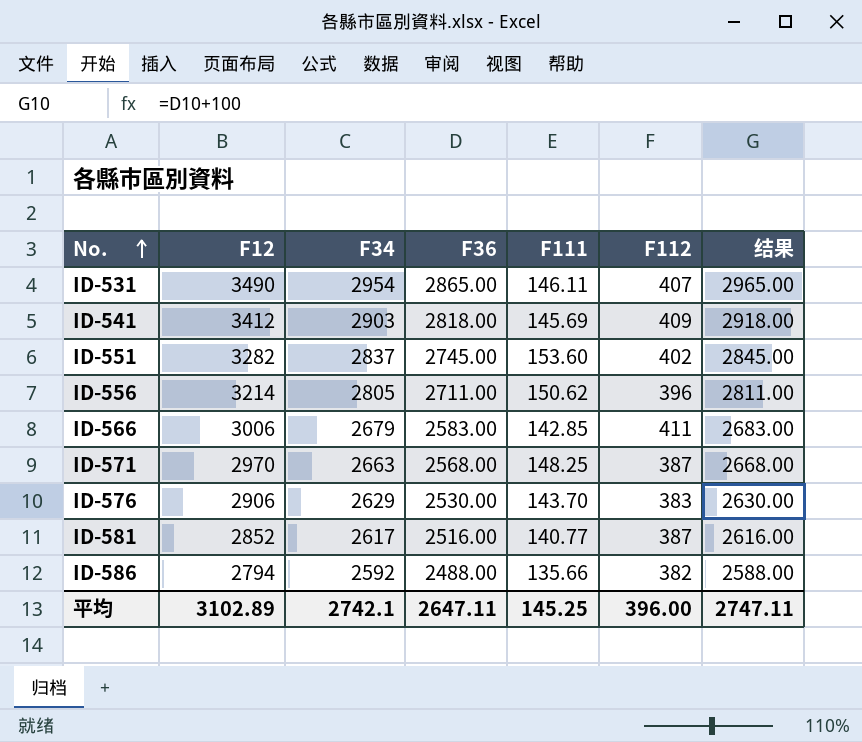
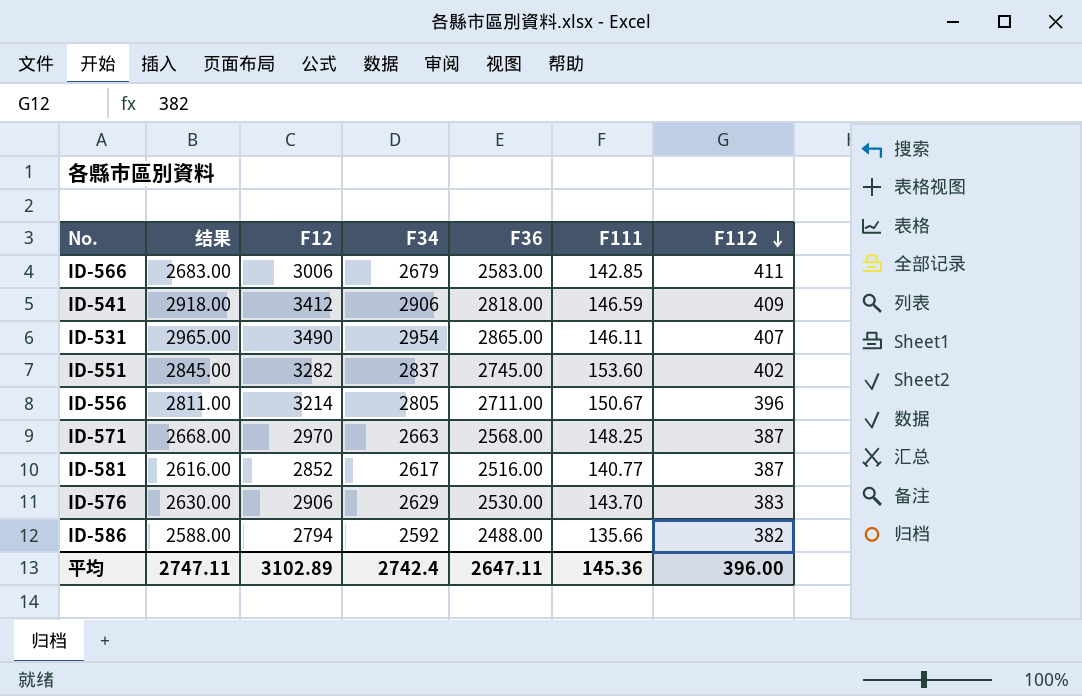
row order: No. ascending -> F112 descending
column 结果 | position: 7 -> 2
ID-541 | F34: 2903 -> 2906
ID-541 | F111: 145.69 -> 146.59
ID-556 | F111: 150.62 -> 150.67
平均 | F34: 2742.1 -> 2742.4
平均 | F111: 145.25 -> 145.36

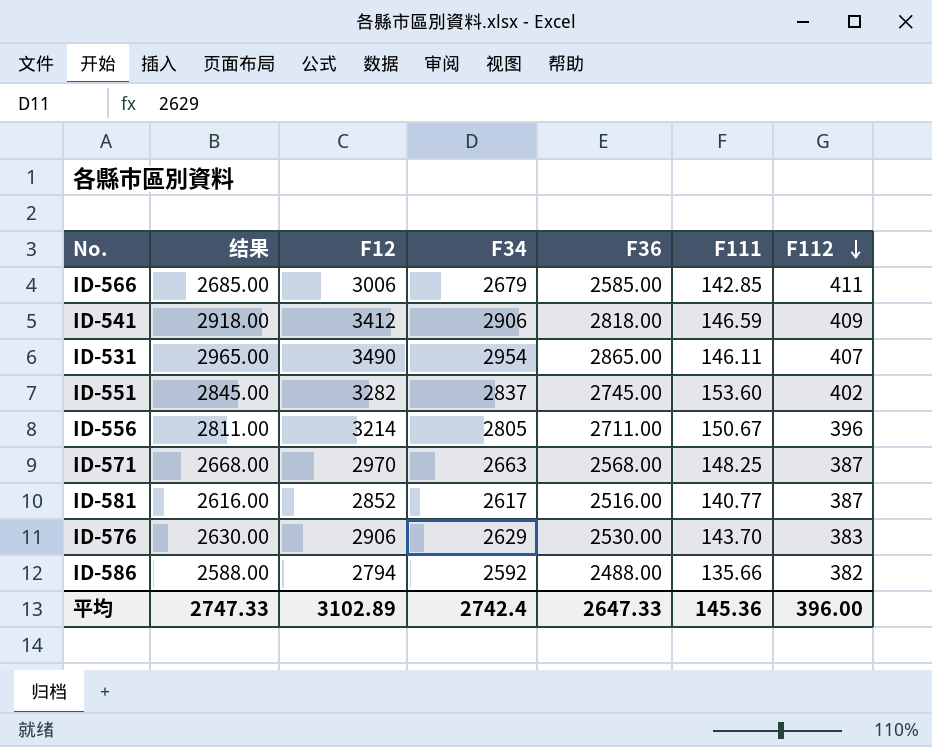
ID-566 | 结果: 2683.00 -> 2685.00
ID-566 | F36: 2583.00 -> 2585.00
平均 | 结果: 2747.11 -> 2747.33
平均 | F36: 2647.11 -> 2647.33

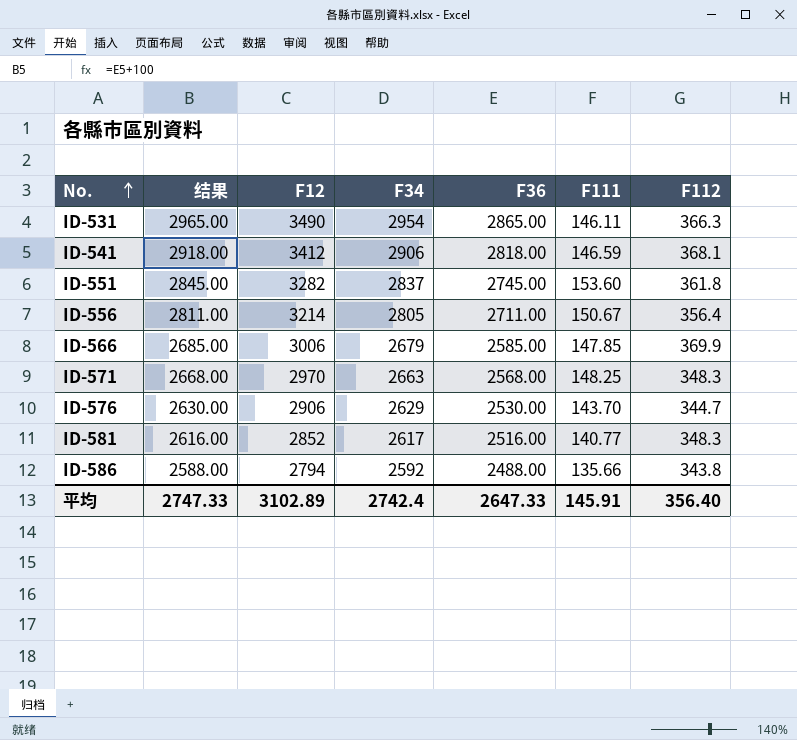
row order: F112 descending -> No. ascending
ID-531 | F112: 407 -> 366.3
ID-541 | F112: 409 -> 368.1
ID-551 | F112: 402 -> 361.8
ID-556 | F112: 396 -> 356.4
ID-566 | F111: 142.85 -> 147.85
ID-566 | F112: 411 -> 369.9
ID-571 | F112: 387 -> 348.3
ID-576 | F112: 383 -> 344.7
ID-581 | F112: 387 -> 348.3
ID-586 | F112: 382 -> 343.8
平均 | F111: 145.36 -> 145.91
平均 | F112: 396.00 -> 356.40

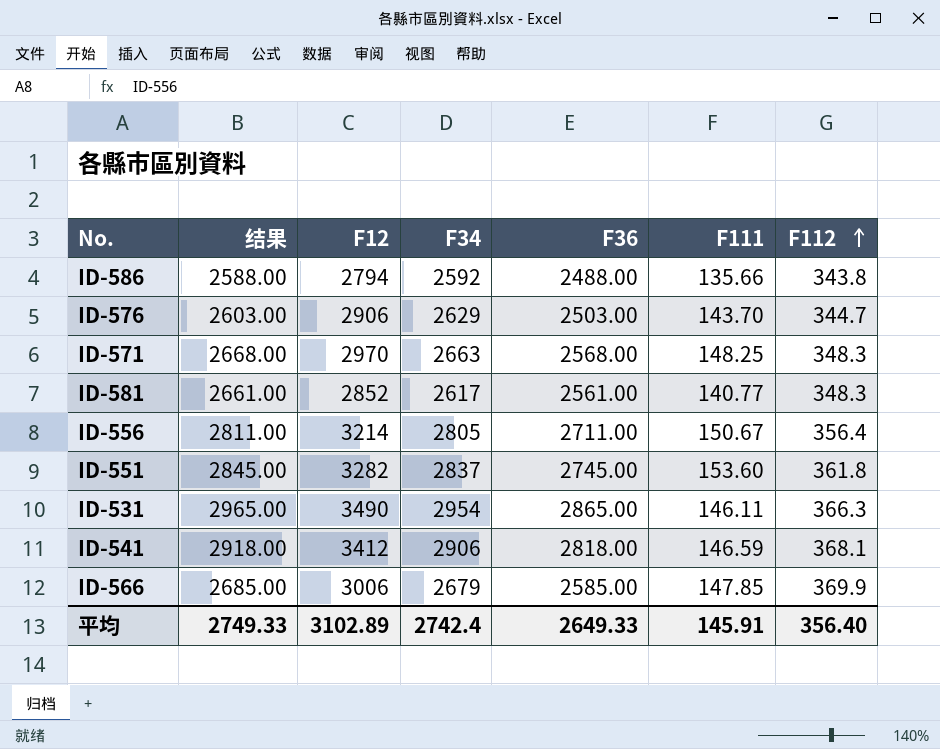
row order: No. ascending -> F112 ascending
ID-576 | 结果: 2630.00 -> 2603.00
ID-576 | F36: 2530.00 -> 2503.00
ID-581 | 结果: 2616.00 -> 2661.00
ID-581 | F36: 2516.00 -> 2561.00
平均 | 结果: 2747.33 -> 2749.33
平均 | F36: 2647.33 -> 2649.33

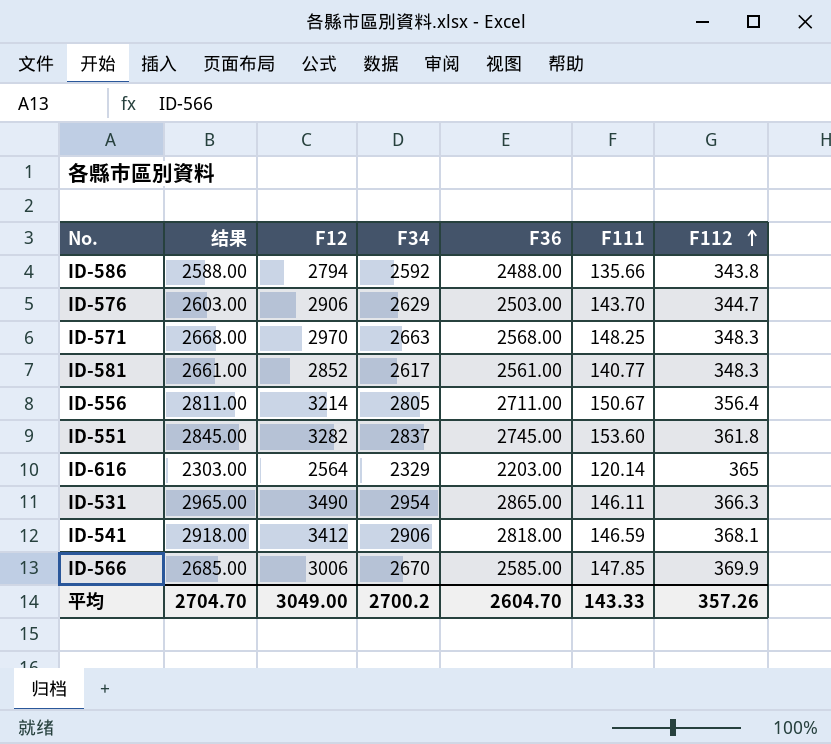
row ID-616: none -> 2303.00 | 2564 | 2329 | 2203.00 | 120.14 | 365
ID-566 | F34: 2679 -> 2670
平均 | 结果: 2749.33 -> 2704.70
平均 | F12: 3102.89 -> 3049.00
平均 | F34: 2742.4 -> 2700.2
平均 | F36: 2649.33 -> 2604.70
平均 | F111: 145.91 -> 143.33
平均 | F112: 356.40 -> 357.26

